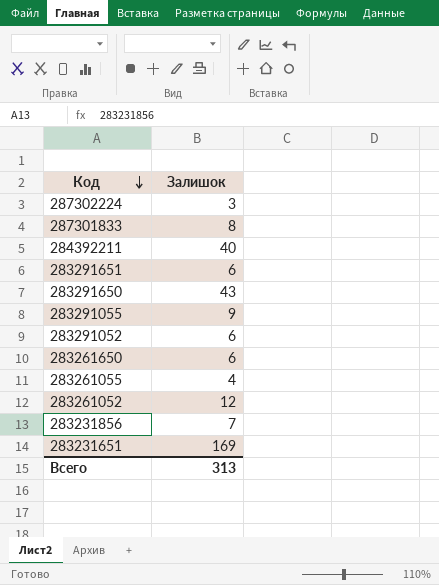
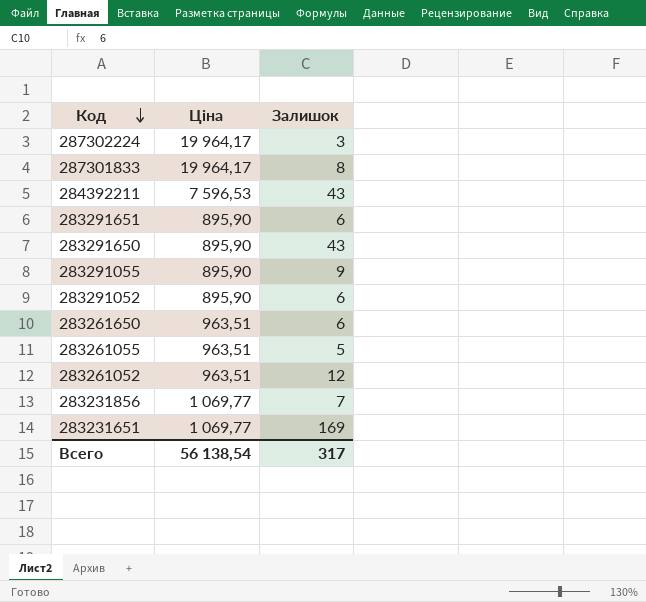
column Ціна | position: none -> 2
284392211 | Залишок: 40 -> 43
283261055 | Залишок: 4 -> 5
Всего | Залишок: 313 -> 317

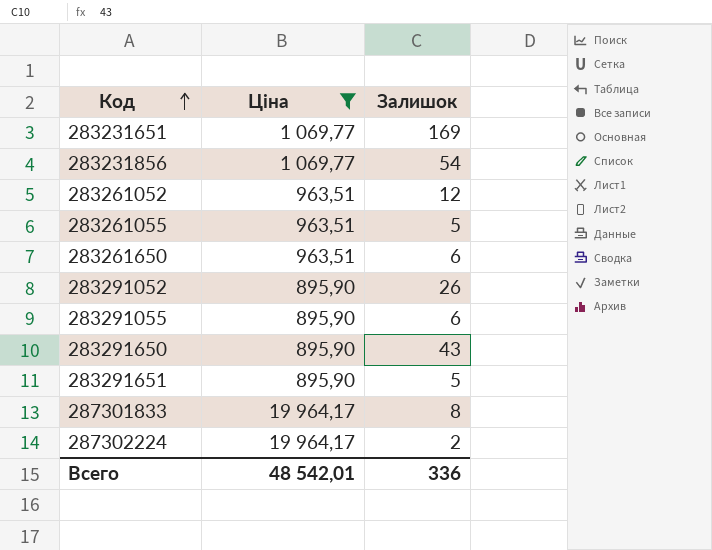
filter: none -> Ціна != 7 596,53
row order: Код descending -> Код ascending
283231856 | Залишок: 7 -> 54
283291052 | Залишок: 6 -> 26
283291055 | Залишок: 9 -> 6
283291651 | Залишок: 6 -> 5
287302224 | Залишок: 3 -> 2
Всего | Ціна: 56 138,54 -> 48 542,01
Всего | Залишок: 317 -> 336

